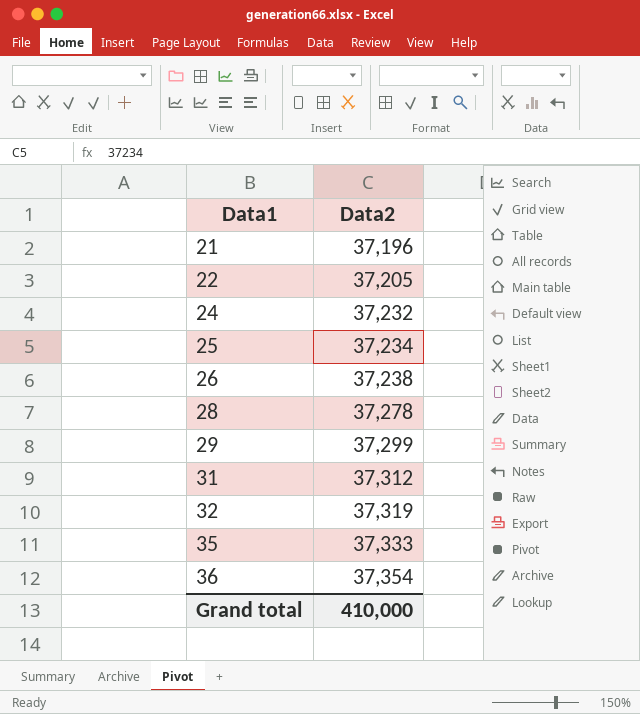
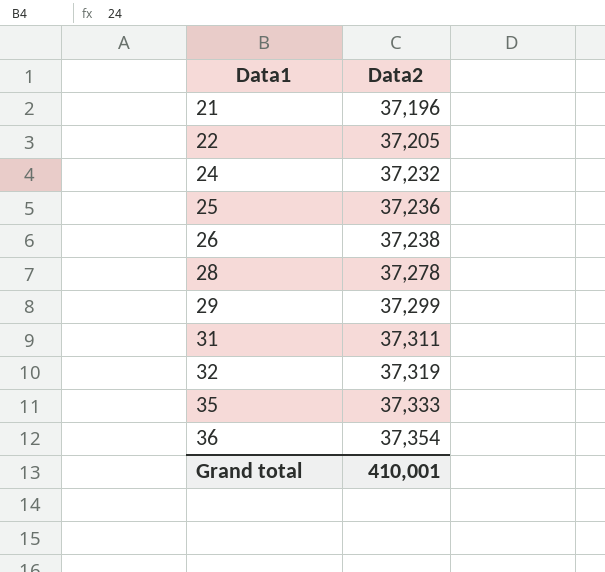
25 | Data2: 37,234 -> 37,236
31 | Data2: 37,312 -> 37,311
Grand total | Data2: 410,000 -> 410,001

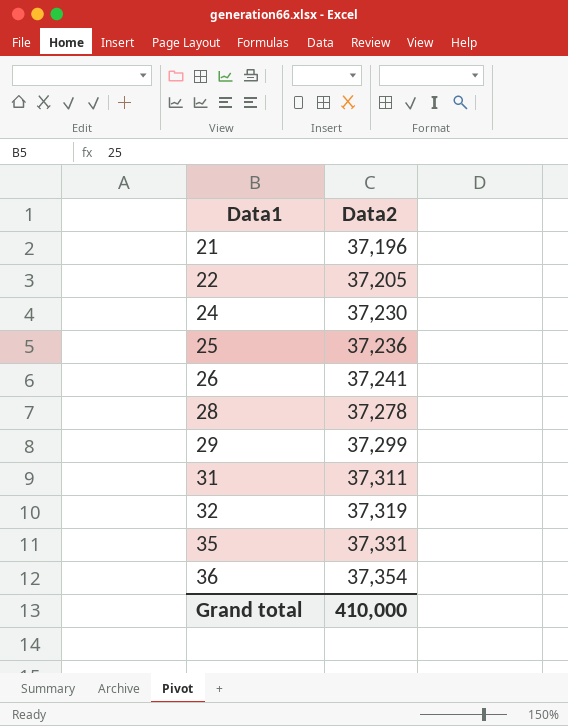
24 | Data2: 37,232 -> 37,230
26 | Data2: 37,238 -> 37,241
35 | Data2: 37,333 -> 37,331
Grand total | Data2: 410,001 -> 410,000

